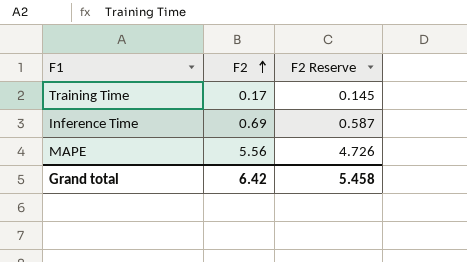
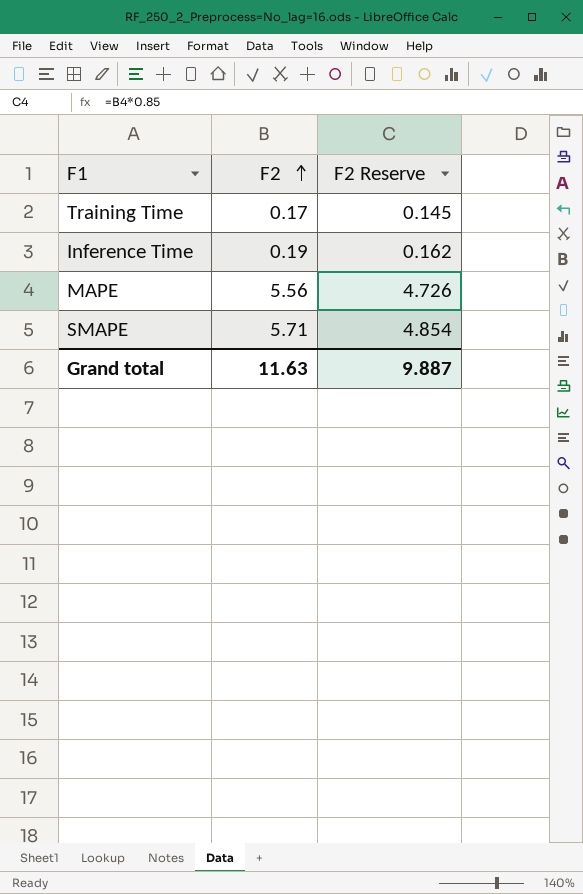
Inference Time | F2: 0.69 -> 0.19
Inference Time | F2 Reserve: 0.587 -> 0.162
row SMAPE: none -> 5.71 | 4.854
Grand total | F2: 6.42 -> 11.63
Grand total | F2 Reserve: 5.458 -> 9.887

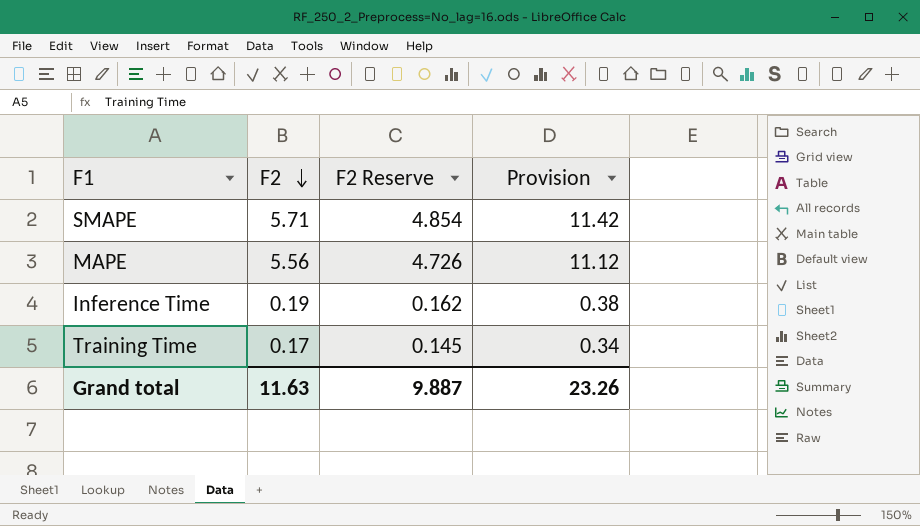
row order: F2 ascending -> F2 descending
column Provision | formula: none -> [F2] * 2

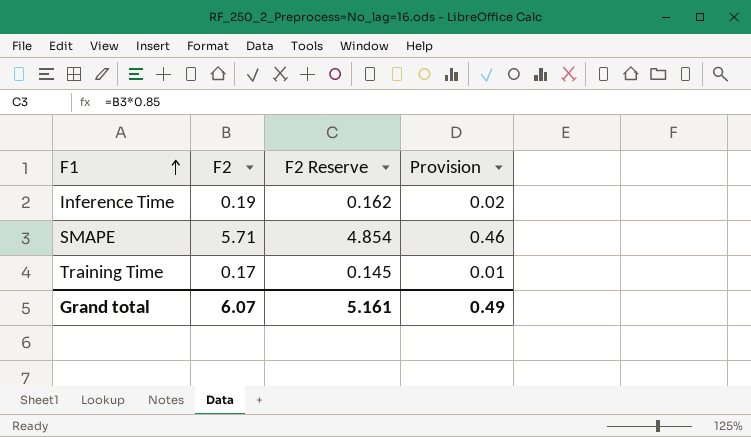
row order: F2 descending -> F1 ascending
column Provision | formula: [F2] * 2 -> [F2] * 0.08
row MAPE: 5.56 | 4.726 | 11.12 -> none
Grand total | F2: 11.63 -> 6.07
Grand total | F2 Reserve: 9.887 -> 5.161
Grand total | Provision: 23.26 -> 0.49

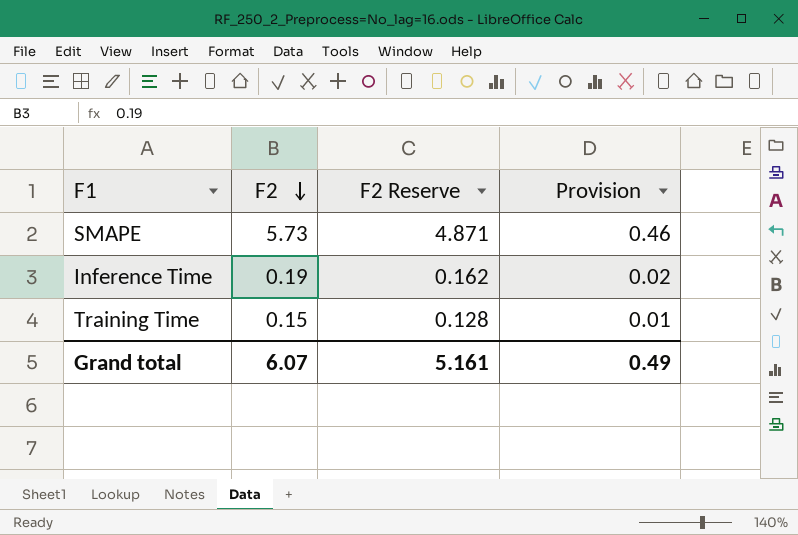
row order: F1 ascending -> F2 descending
SMAPE | F2: 5.71 -> 5.73
SMAPE | F2 Reserve: 4.854 -> 4.871
Training Time | F2: 0.17 -> 0.15
Training Time | F2 Reserve: 0.145 -> 0.128

